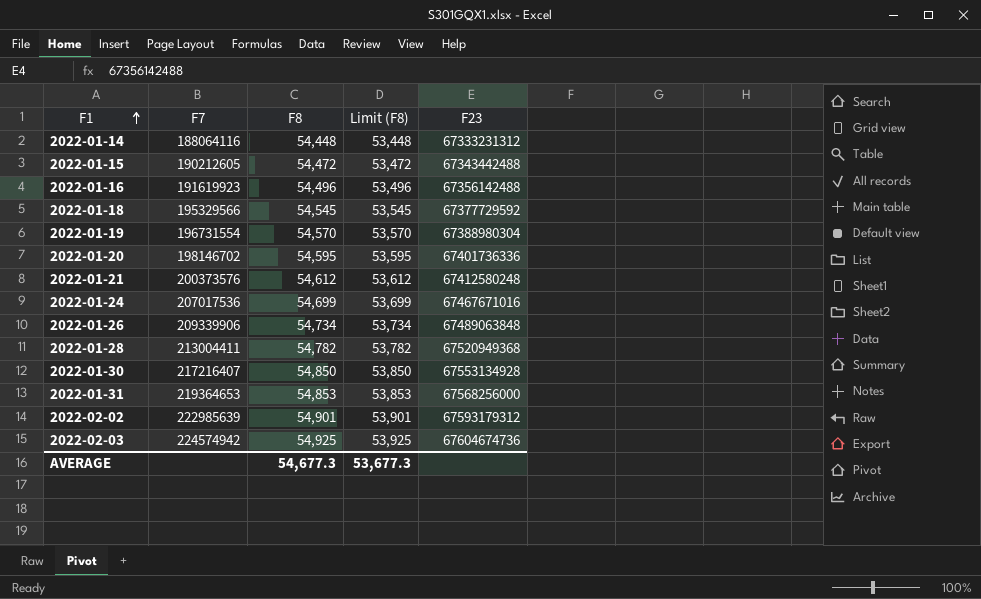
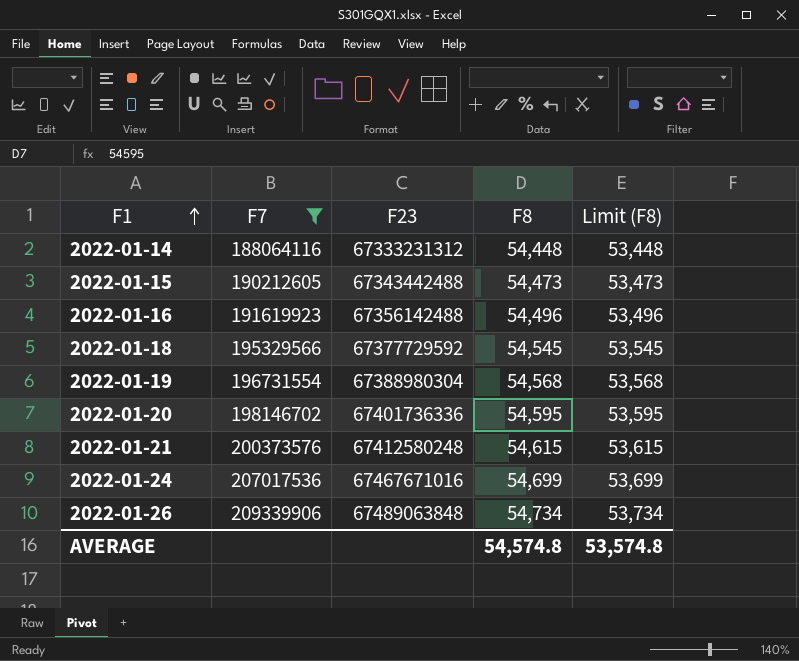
filter: none -> F7 <= 209339906
column F23 | position: 5 -> 3
2022-01-15 | F8: 54,472 -> 54,473
2022-01-15 | Limit (F8): 53,472 -> 53,473
2022-01-19 | F8: 54,570 -> 54,568
2022-01-19 | Limit (F8): 53,570 -> 53,568
2022-01-21 | F8: 54,612 -> 54,615
2022-01-21 | Limit (F8): 53,612 -> 53,615
AVERAGE | F8: 54,677.3 -> 54,574.8
AVERAGE | Limit (F8): 53,677.3 -> 53,574.8

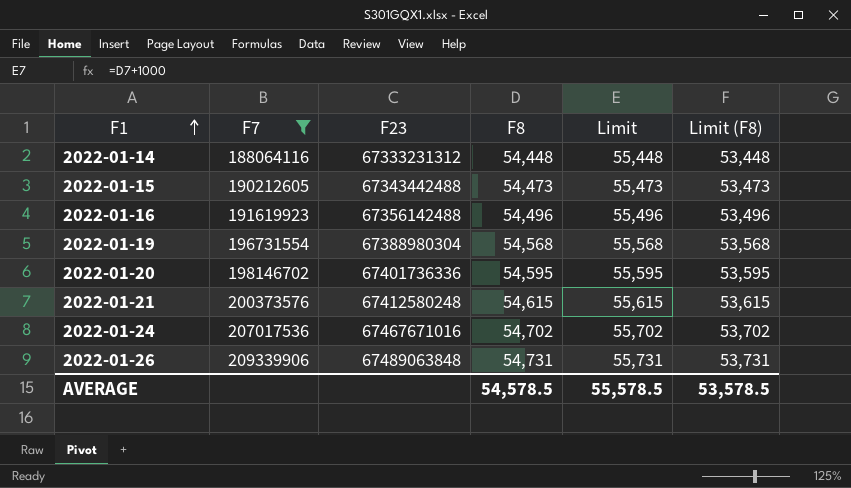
column Limit | formula: none -> [F8] + 1000
row 2022-01-18: 195329566 | 67377729592 | 54,545 | 53,545 -> none
2022-01-24 | F8: 54,699 -> 54,702
2022-01-24 | Limit (F8): 53,699 -> 53,702
2022-01-26 | F8: 54,734 -> 54,731
2022-01-26 | Limit (F8): 53,734 -> 53,731
AVERAGE | F8: 54,574.8 -> 54,578.5
AVERAGE | Limit (F8): 53,574.8 -> 53,578.5

